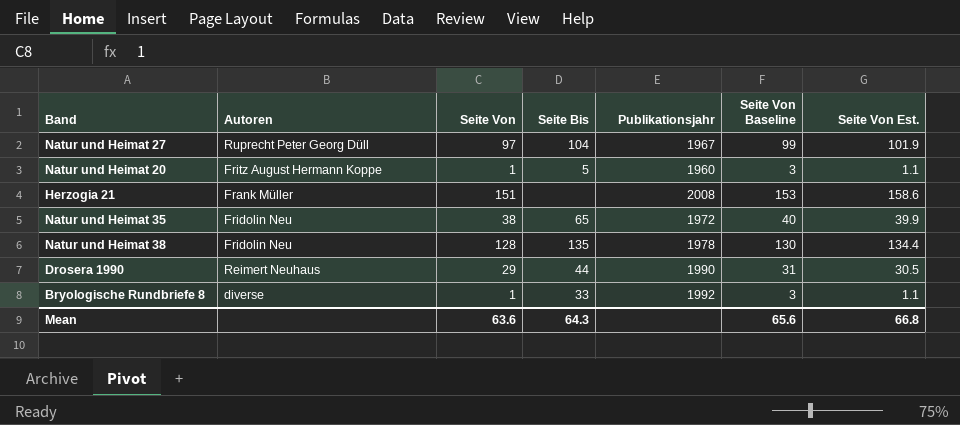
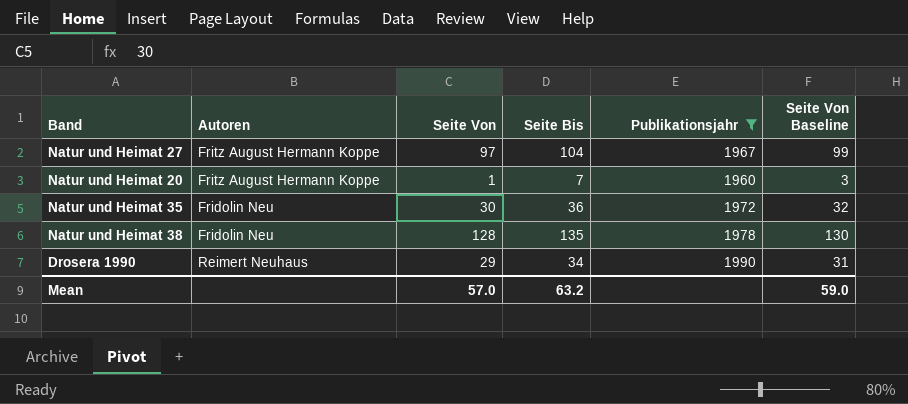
filter: none -> Publikationsjahr <= 1990
column Seite Von Est. | formula: [Seite Von] * 1.05 -> none
Natur und Heimat 27 | Autoren: Ruprecht Peter Georg Düll -> Fritz August Hermann Koppe
Natur und Heimat 20 | Seite Bis: 5 -> 7
Natur und Heimat 35 | Seite Von: 38 -> 30
Natur und Heimat 35 | Seite Bis: 65 -> 36
Natur und Heimat 35 | Seite Von Baseline: 40 -> 32
Drosera 1990 | Seite Bis: 44 -> 34
Mean | Seite Von: 63.6 -> 57.0
Mean | Seite Bis: 64.3 -> 63.2
Mean | Seite Von Baseline: 65.6 -> 59.0

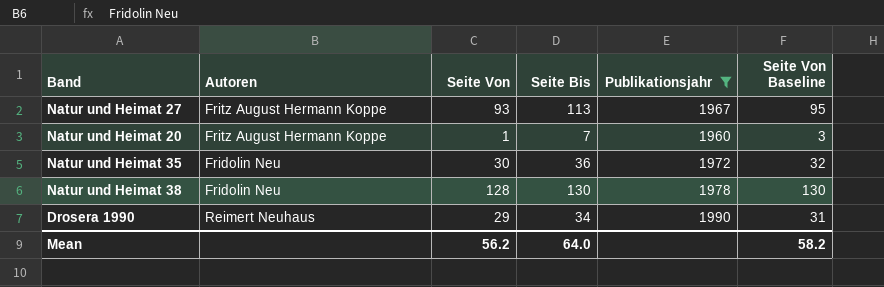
Natur und Heimat 27 | Seite Von: 97 -> 93
Natur und Heimat 27 | Seite Bis: 104 -> 113
Natur und Heimat 27 | Seite Von Baseline: 99 -> 95
Natur und Heimat 38 | Seite Bis: 135 -> 130
Mean | Seite Von: 57.0 -> 56.2
Mean | Seite Bis: 63.2 -> 64.0
Mean | Seite Von Baseline: 59.0 -> 58.2

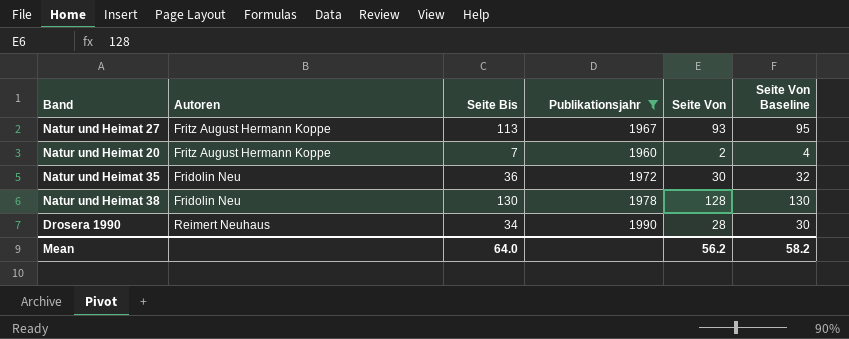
column Seite Von | position: 3 -> 5
Natur und Heimat 20 | Seite Von: 1 -> 2
Natur und Heimat 20 | Seite Von Baseline: 3 -> 4
Drosera 1990 | Seite Von: 29 -> 28
Drosera 1990 | Seite Von Baseline: 31 -> 30

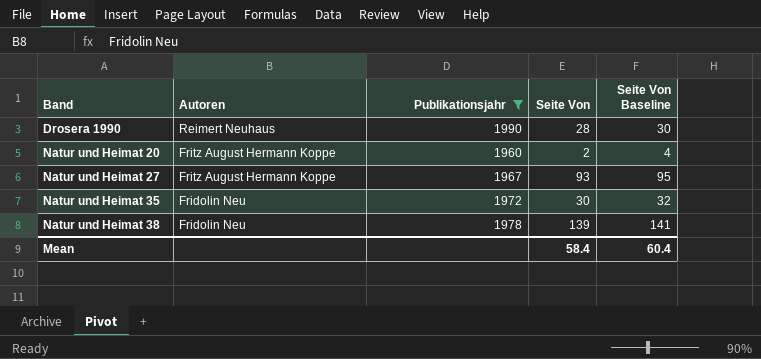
row order: none -> Band ascending
column Seite Bis | position: 3 -> none
Natur und Heimat 38 | Seite Von: 128 -> 139
Natur und Heimat 38 | Seite Von Baseline: 130 -> 141
Mean | Seite Von: 56.2 -> 58.4
Mean | Seite Von Baseline: 58.2 -> 60.4

